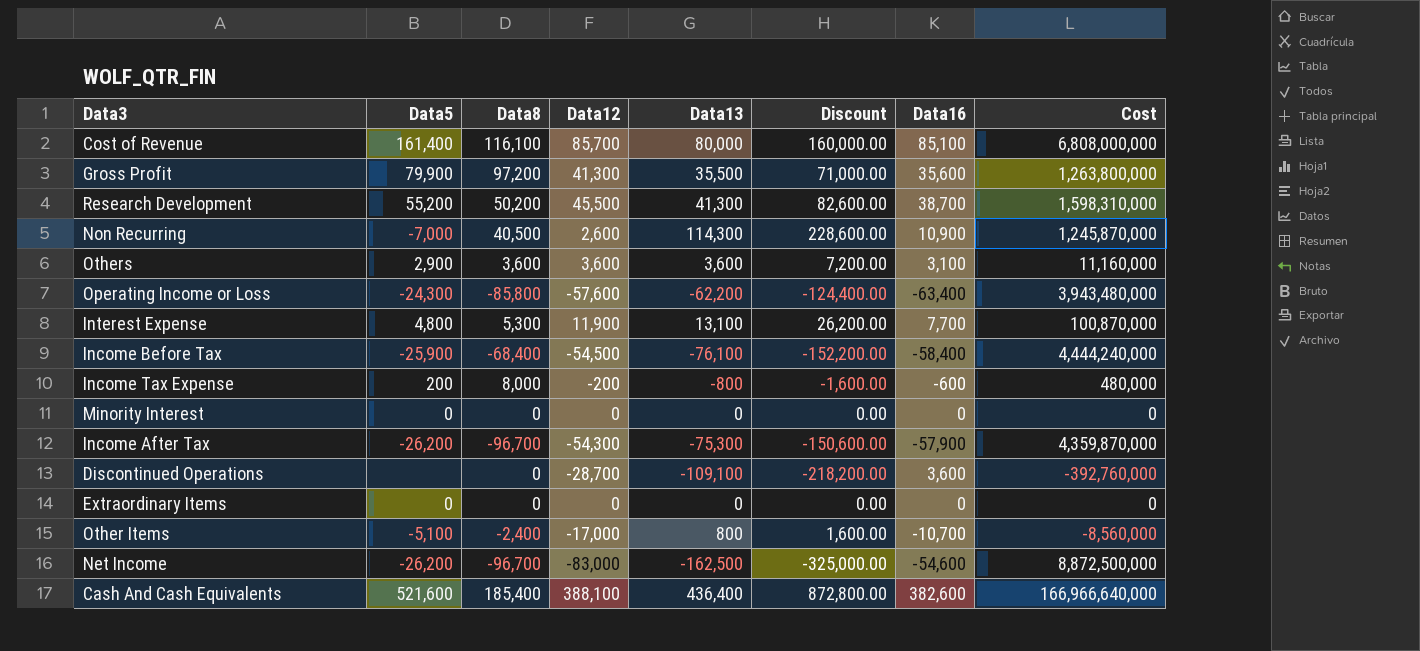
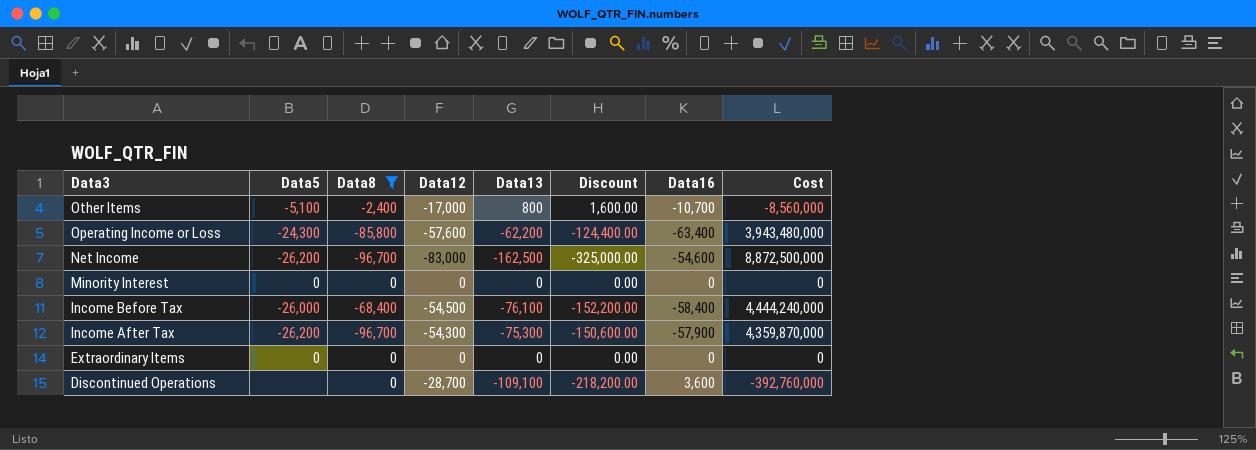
filter: none -> Data8 <= 0
row order: none -> Data3 descending
Income Before Tax | Data5: -25,900 -> -26,000

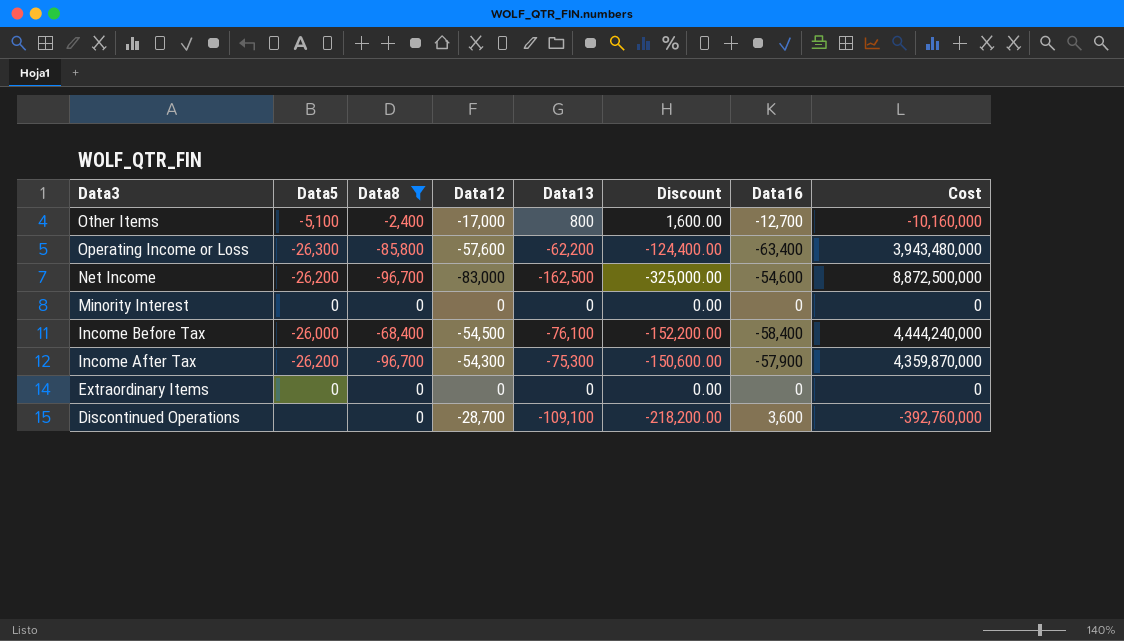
Other Items | Data16: -10,700 -> -12,700
Other Items | Cost: -8,560,000 -> -10,160,000
Operating Income or Loss | Data5: -24,300 -> -26,300

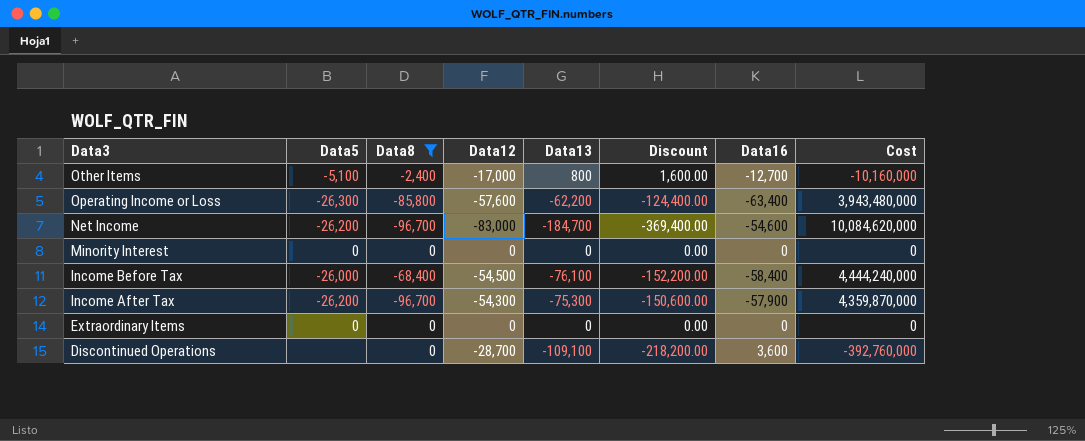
Net Income | Data13: -162,500 -> -184,700
Net Income | Discount: -325,000.00 -> -369,400.00
Net Income | Cost: 8,872,500,000 -> 10,084,620,000

